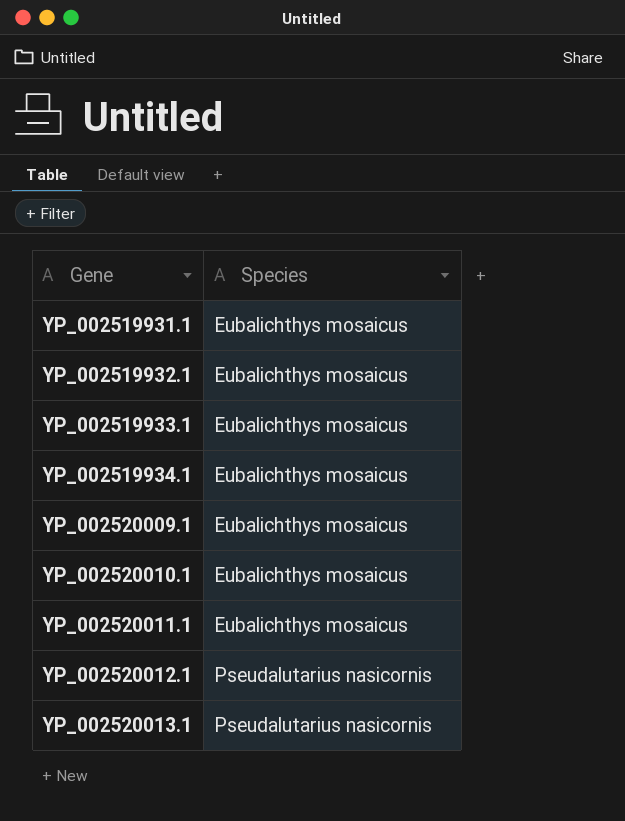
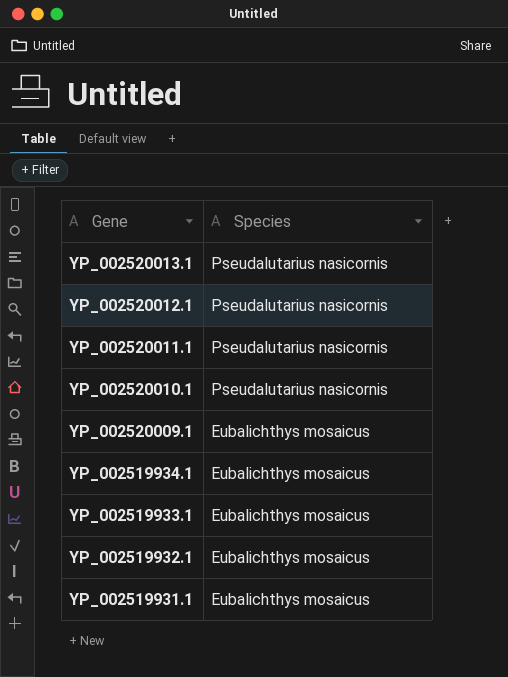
row order: Gene ascending -> Gene descending
YP_002520011.1 | Species: Eubalichthys mosaicus -> Pseudalutarius nasicornis
YP_002520010.1 | Species: Eubalichthys mosaicus -> Pseudalutarius nasicornis

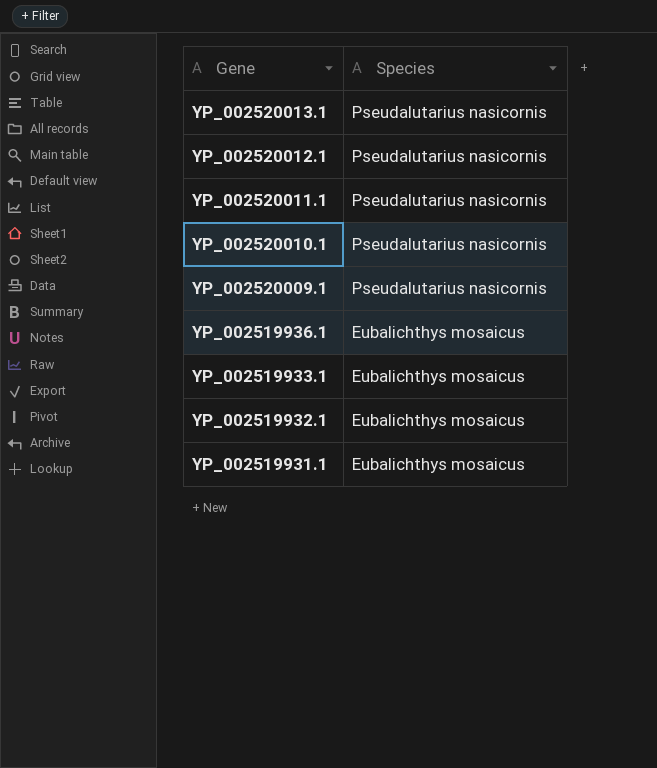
row YP_002519934.1: Eubalichthys mosaicus -> none
YP_002520009.1 | Species: Eubalichthys mosaicus -> Pseudalutarius nasicornis
row YP_002519936.1: none -> Eubalichthys mosaicus

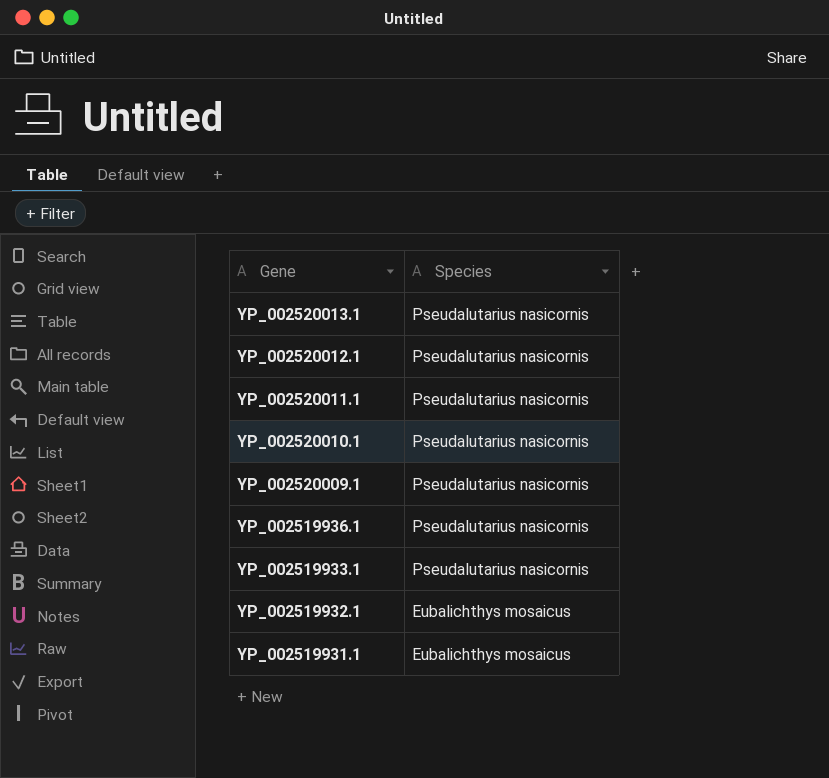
YP_002519936.1 | Species: Eubalichthys mosaicus -> Pseudalutarius nasicornis
YP_002519933.1 | Species: Eubalichthys mosaicus -> Pseudalutarius nasicornis

